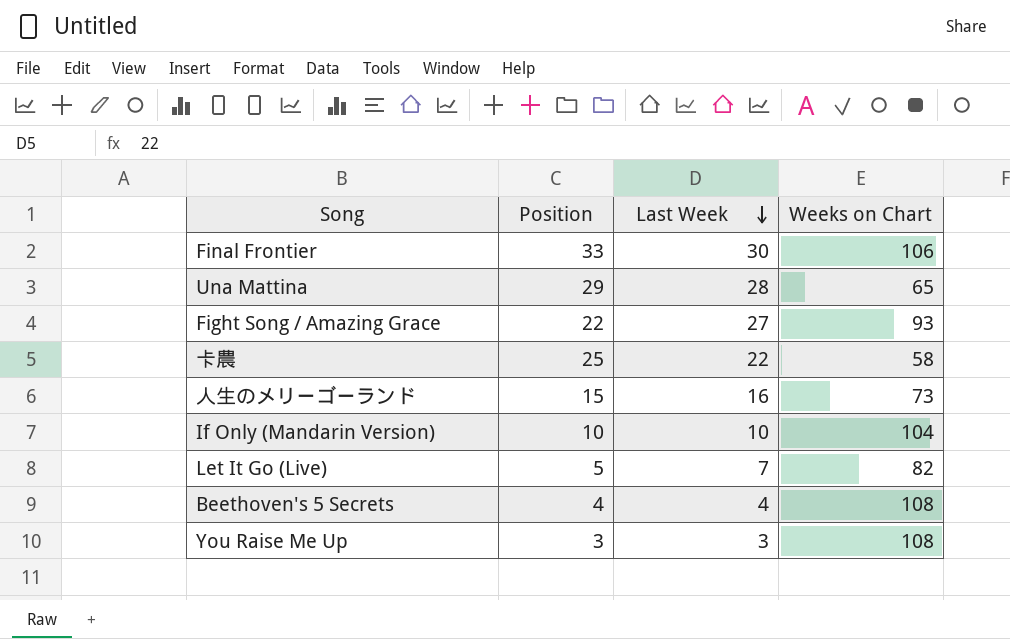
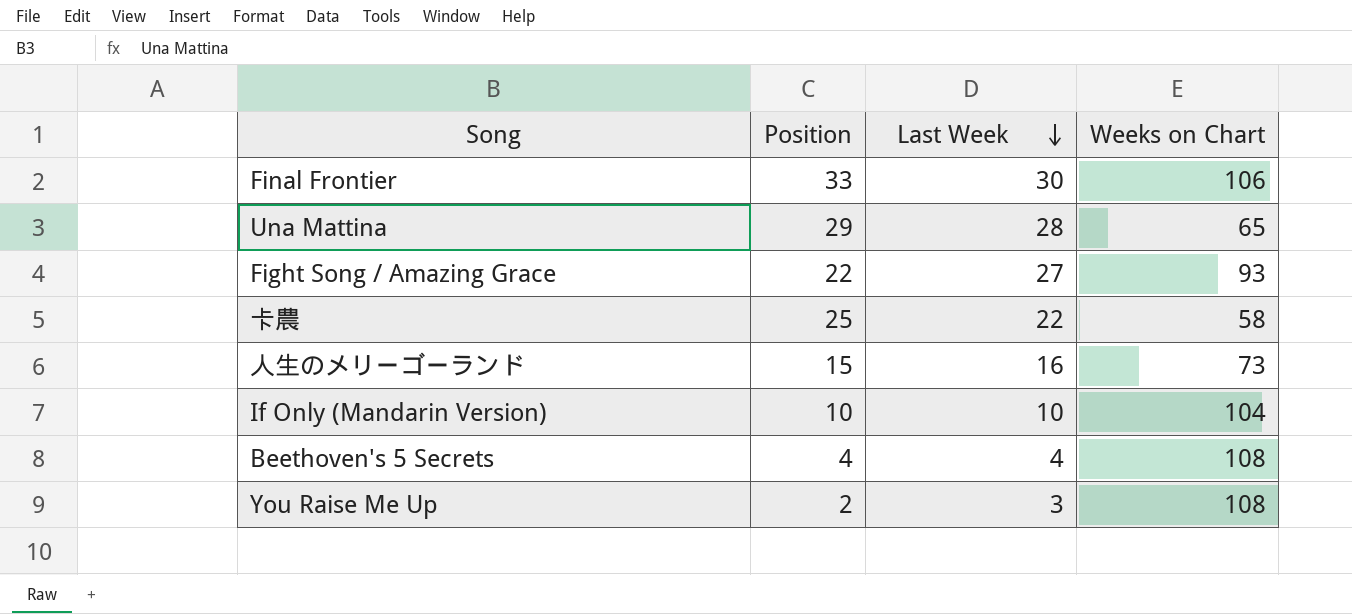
row Let It Go (Live): 5 | 7 | 82 -> none
You Raise Me Up | Position: 3 -> 2

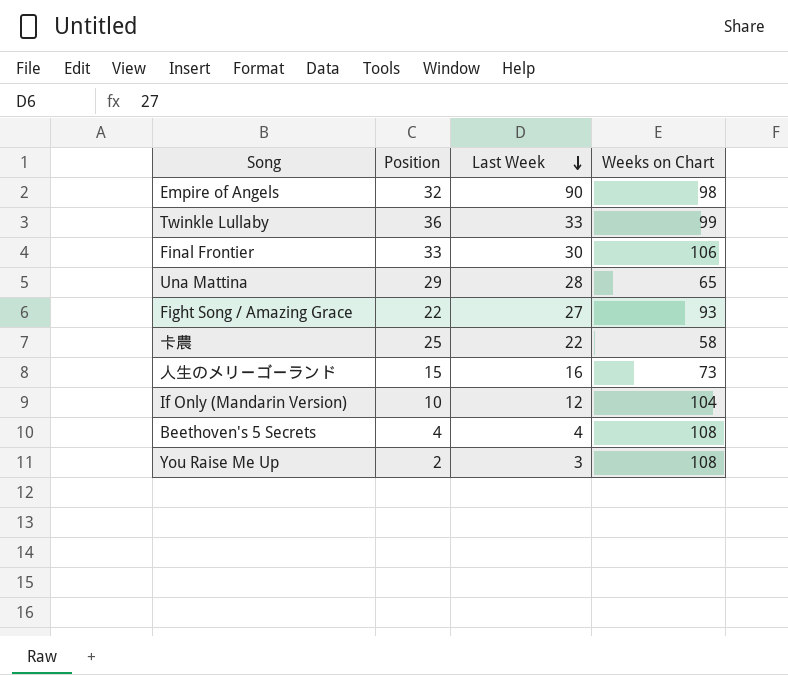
row Empire of Angels: none -> 32 | 90 | 98
row Twinkle Lullaby: none -> 36 | 33 | 99
If Only (Mandarin Version) | Last Week: 10 -> 12

